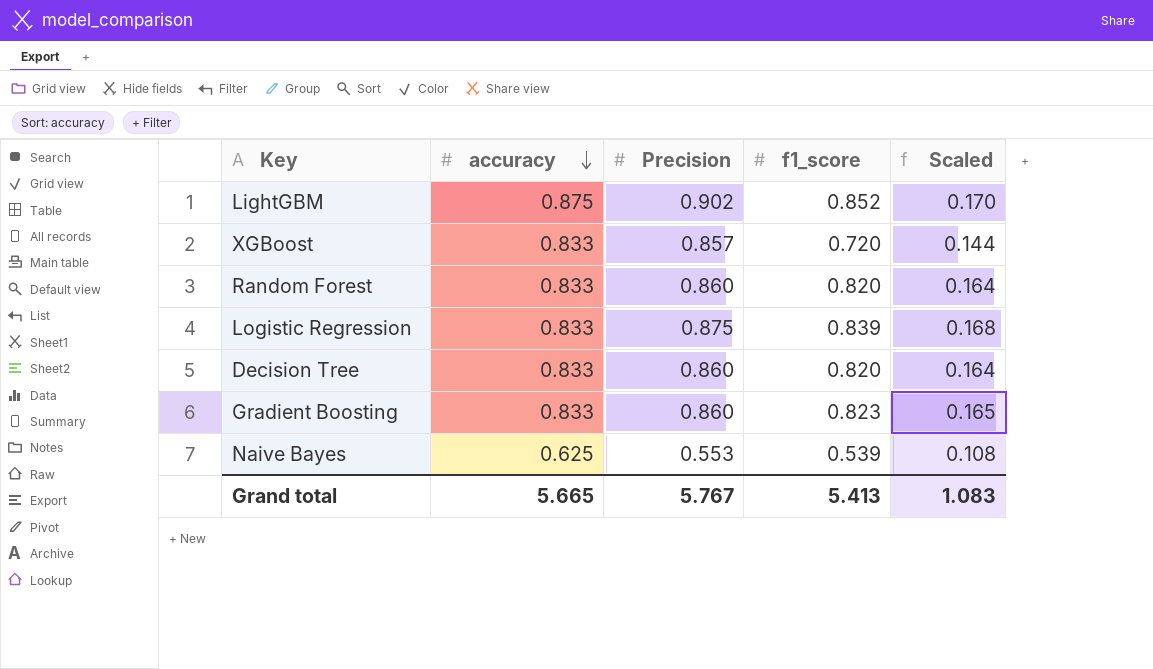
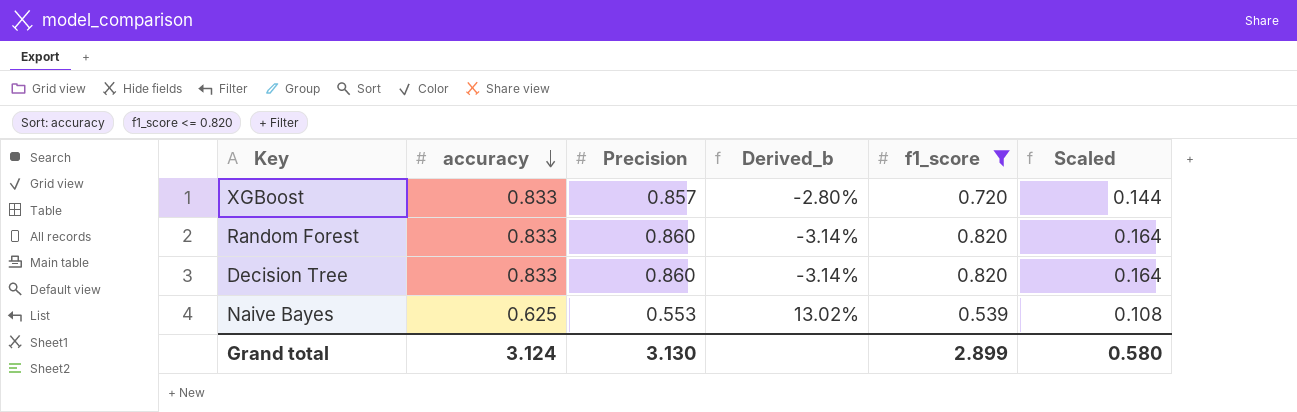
filter: none -> f1_score <= 0.820
column Derived_b | formula: none -> ([accuracy] - [Precision]) / [Precision]
Grand total | accuracy: 5.665 -> 3.124
Grand total | Precision: 5.767 -> 3.130
Grand total | f1_score: 5.413 -> 2.899
Grand total | Scaled: 1.083 -> 0.580

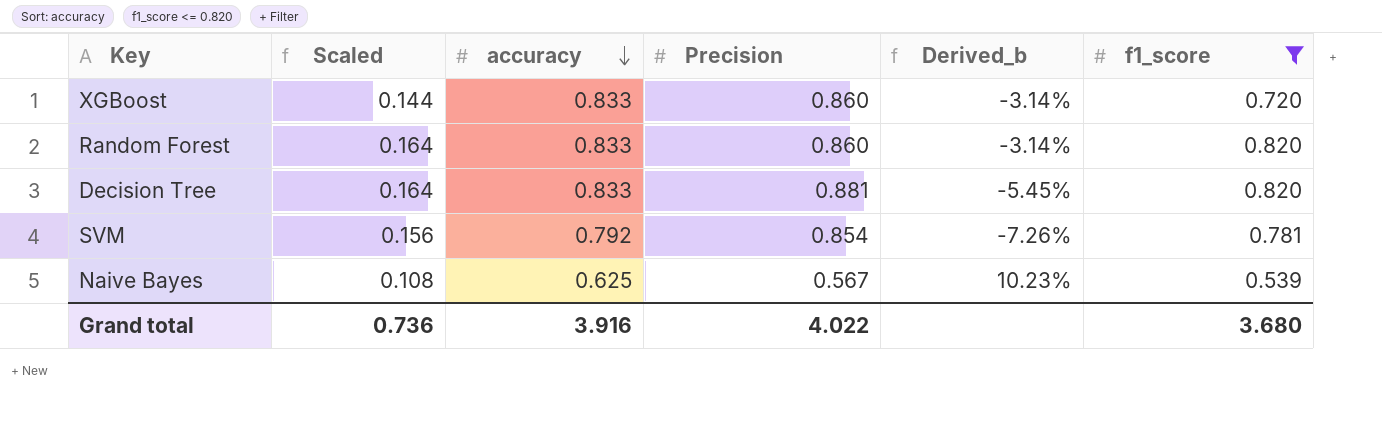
column Scaled | position: 6 -> 2
XGBoost | Precision: 0.857 -> 0.860
XGBoost | Derived_b: -2.80% -> -3.14%
Decision Tree | Precision: 0.860 -> 0.881
Decision Tree | Derived_b: -3.14% -> -5.45%
row SVM: none -> 0.156 | 0.792 | 0.854 | -7.26% | 0.781
Naive Bayes | Precision: 0.553 -> 0.567
Naive Bayes | Derived_b: 13.02% -> 10.23%
Grand total | Scaled: 0.580 -> 0.736
Grand total | accuracy: 3.124 -> 3.916
Grand total | Precision: 3.130 -> 4.022
Grand total | f1_score: 2.899 -> 3.680

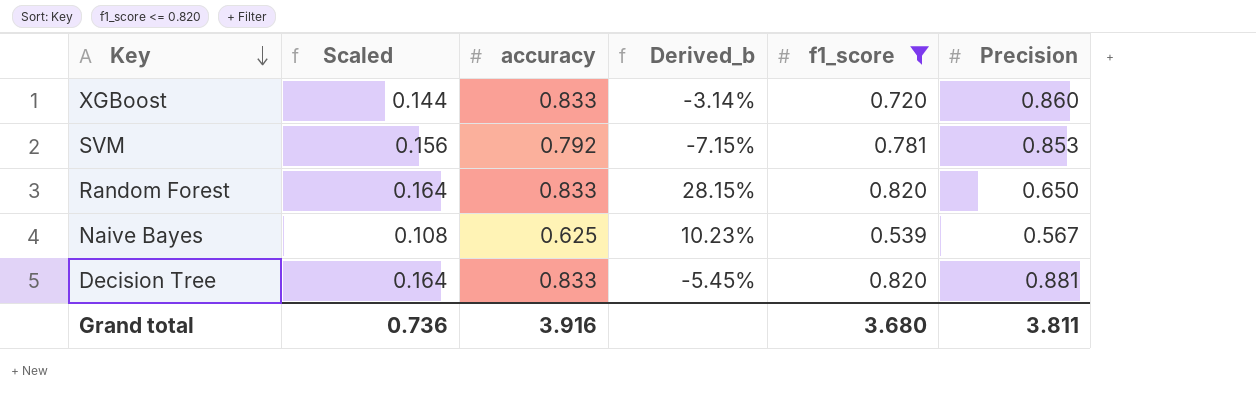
row order: accuracy descending -> Key descending
column Precision | position: 4 -> 6
SVM | Derived_b: -7.26% -> -7.15%
SVM | Precision: 0.854 -> 0.853
Random Forest | Derived_b: -3.14% -> 28.15%
Random Forest | Precision: 0.860 -> 0.650
Grand total | Precision: 4.022 -> 3.811

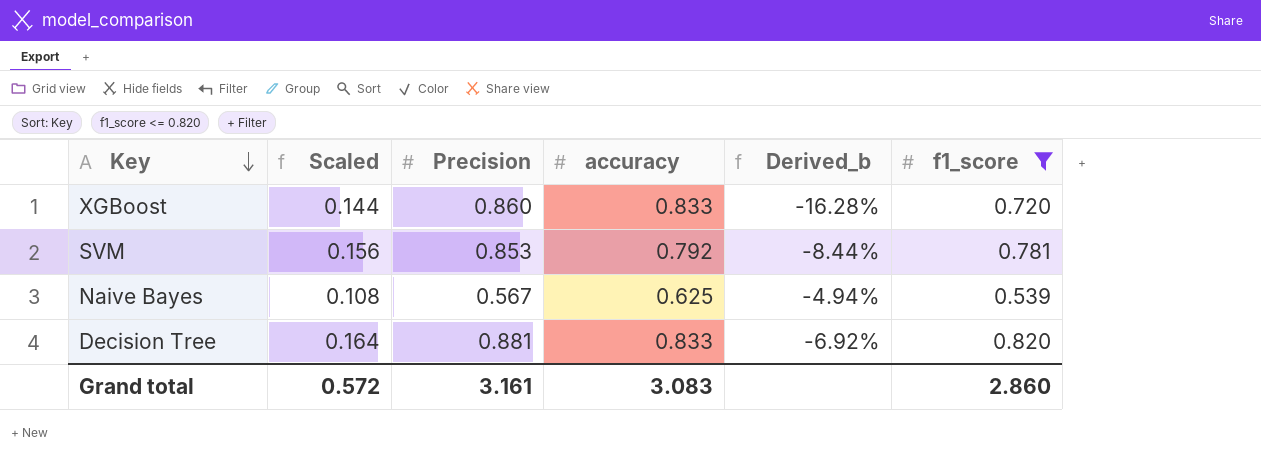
column Precision | position: 6 -> 3
column Derived_b | formula: ([accuracy] - [Precision]) / [Precision] -> ([f1_score] - [Precision]) / [Precision]
row Random Forest: 0.164 | 0.833 | 28.15% | 0.820 | 0.650 -> none
Grand total | Scaled: 0.736 -> 0.572
Grand total | Precision: 3.811 -> 3.161
Grand total | accuracy: 3.916 -> 3.083
Grand total | f1_score: 3.680 -> 2.860

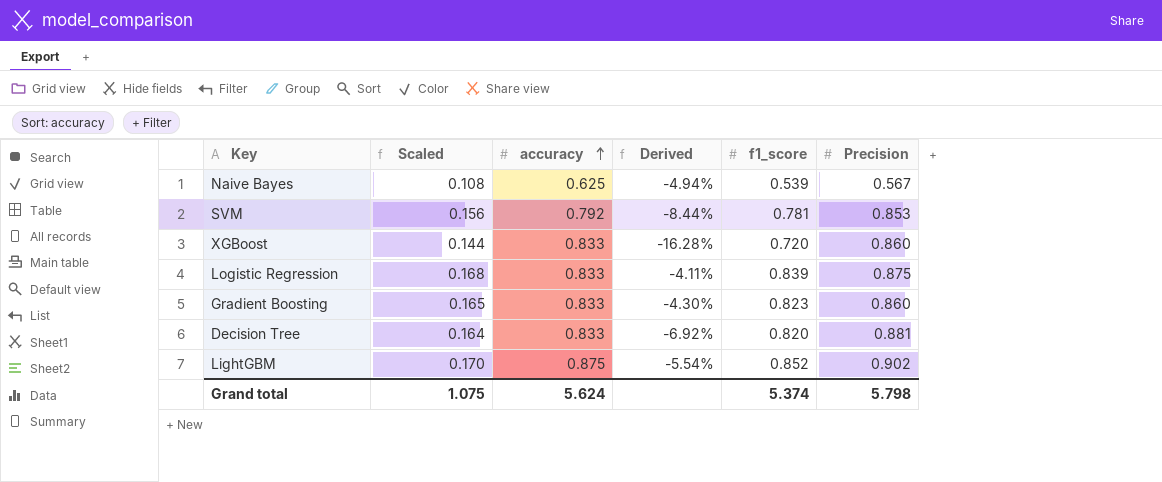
filter: f1_score <= 0.820 -> none
row order: Key descending -> accuracy ascending
column name: Derived_b -> Derived
column Precision | position: 3 -> 6
Grand total | Scaled: 0.572 -> 1.075
Grand total | accuracy: 3.083 -> 5.624
Grand total | f1_score: 2.860 -> 5.374
Grand total | Precision: 3.161 -> 5.798

